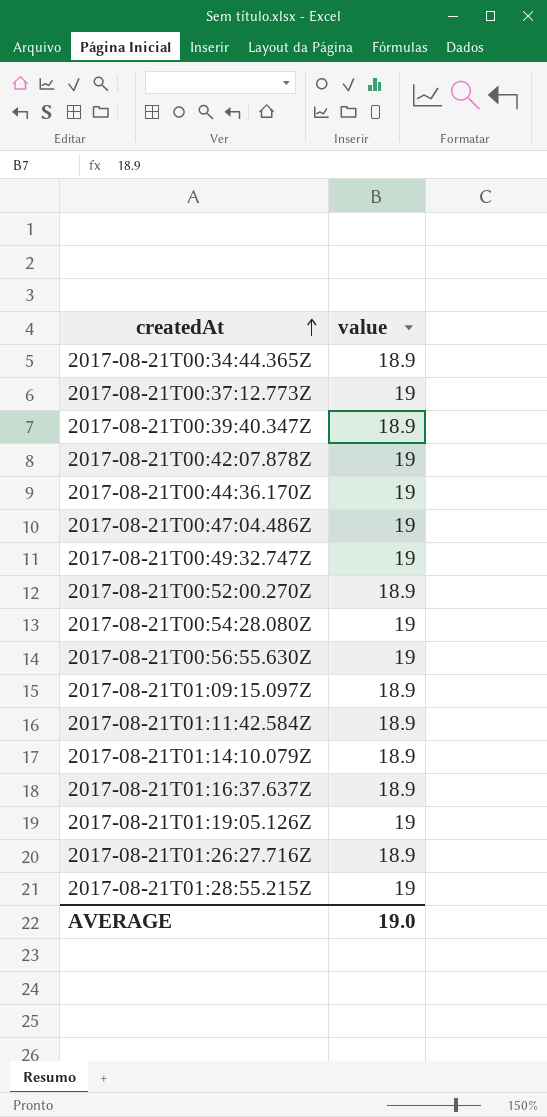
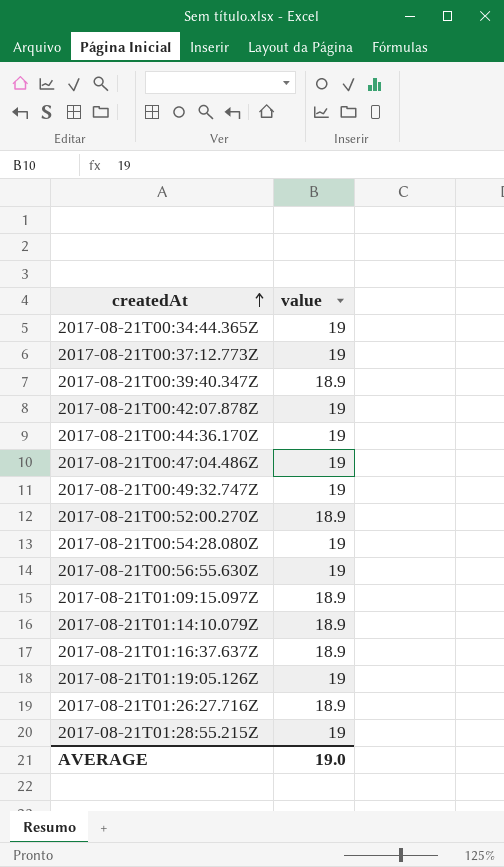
row 2017-08-21T01:11:42.584Z: 18.9 -> none
2017-08-21T00:34:44.365Z | value: 18.9 -> 19

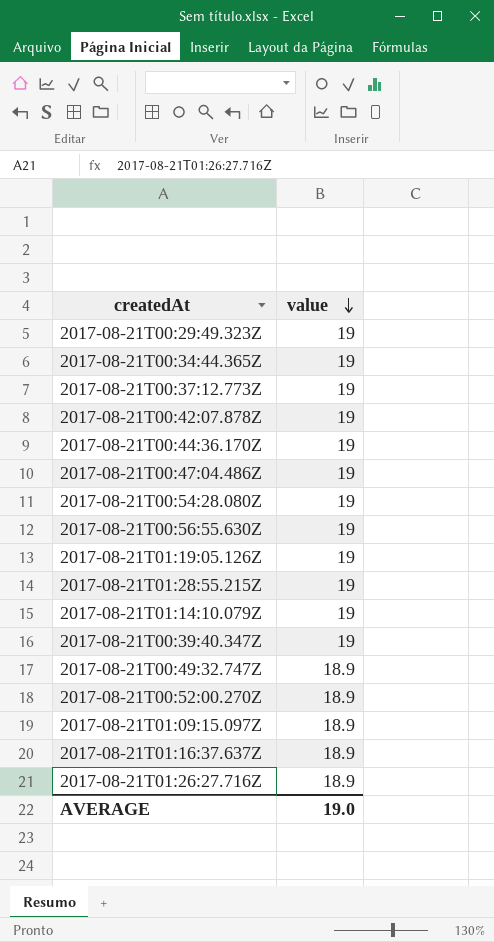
row order: createdAt ascending -> value descending
row 2017-08-21T00:29:49.323Z: none -> 19
2017-08-21T01:14:10.079Z | value: 18.9 -> 19
2017-08-21T00:39:40.347Z | value: 18.9 -> 19
2017-08-21T00:49:32.747Z | value: 19 -> 18.9

